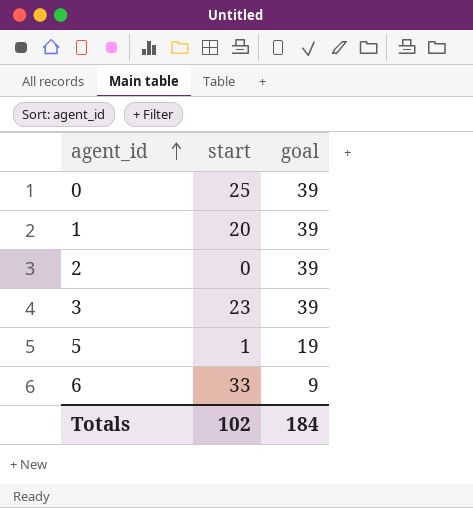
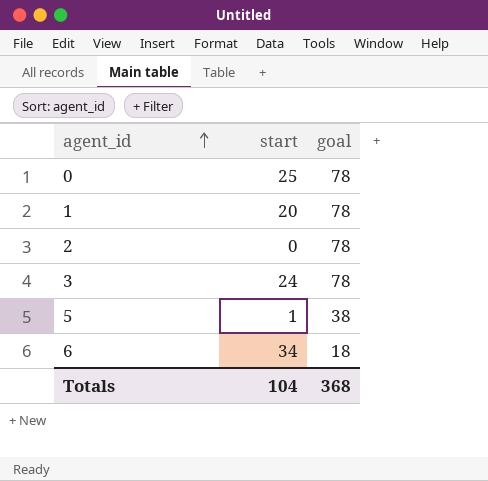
0 | goal: 39 -> 78
1 | goal: 39 -> 78
2 | goal: 39 -> 78
3 | start: 23 -> 24
3 | goal: 39 -> 78
5 | goal: 19 -> 38
6 | start: 33 -> 34
6 | goal: 9 -> 18
Totals | start: 102 -> 104
Totals | goal: 184 -> 368

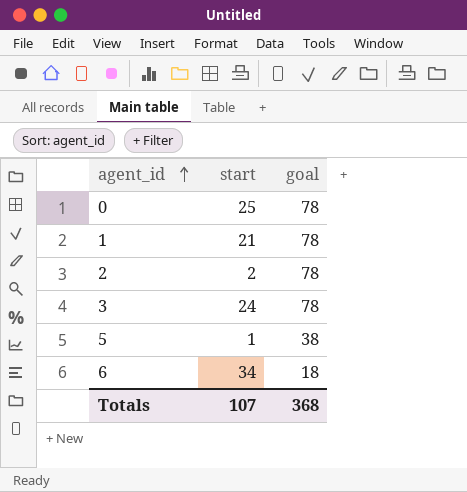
1 | start: 20 -> 21
2 | start: 0 -> 2
Totals | start: 104 -> 107

